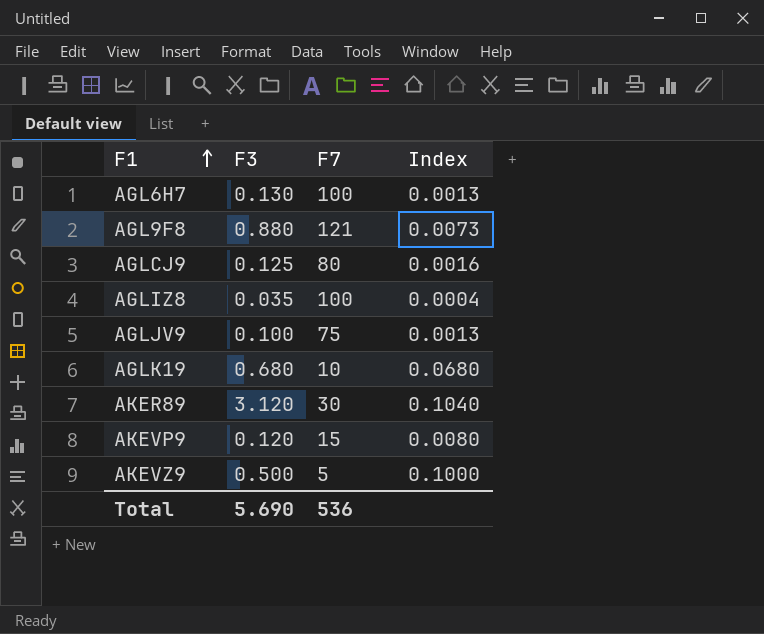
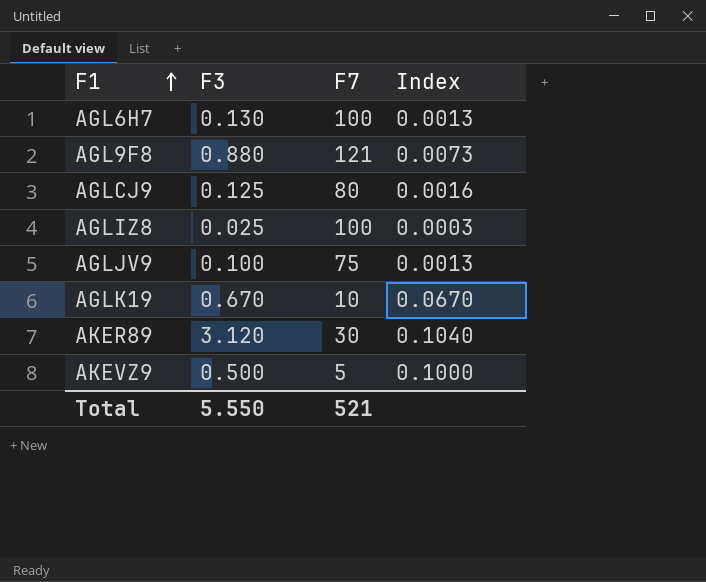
row AKEVP9: 0.120 | 15 | 0.0080 -> none
AGLIZ8 | F3: 0.035 -> 0.025
AGLIZ8 | Index: 0.0004 -> 0.0003
AGLK19 | F3: 0.680 -> 0.670
AGLK19 | Index: 0.0680 -> 0.0670
Total | F3: 5.690 -> 5.550
Total | F7: 536 -> 521

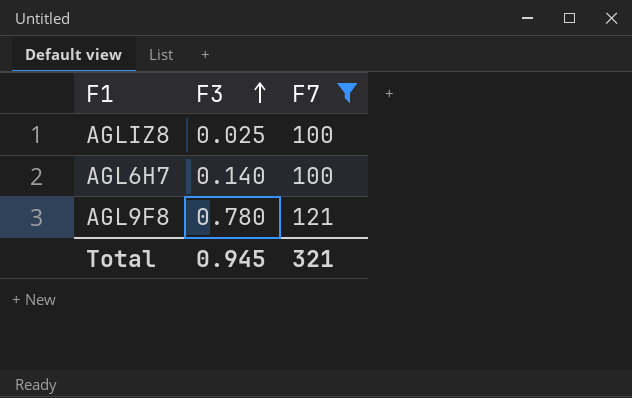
filter: none -> F7 >= 100
row order: F1 ascending -> F3 ascending
column Index | formula: [F3] / [F7] -> none
AGL6H7 | F3: 0.130 -> 0.140
AGL9F8 | F3: 0.880 -> 0.780
Total | F3: 5.550 -> 0.945
Total | F7: 521 -> 321

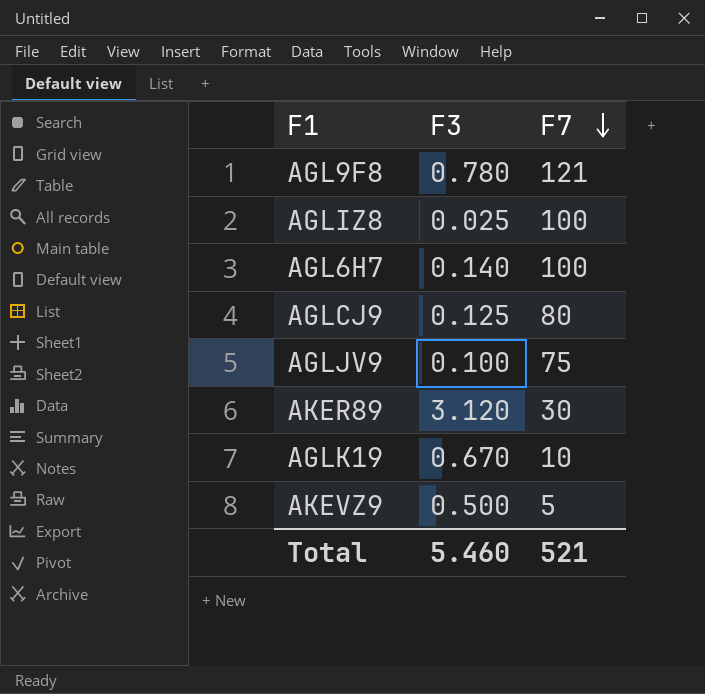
filter: F7 >= 100 -> none
row order: F3 ascending -> F7 descending
Total | F3: 0.945 -> 5.460
Total | F7: 321 -> 521

